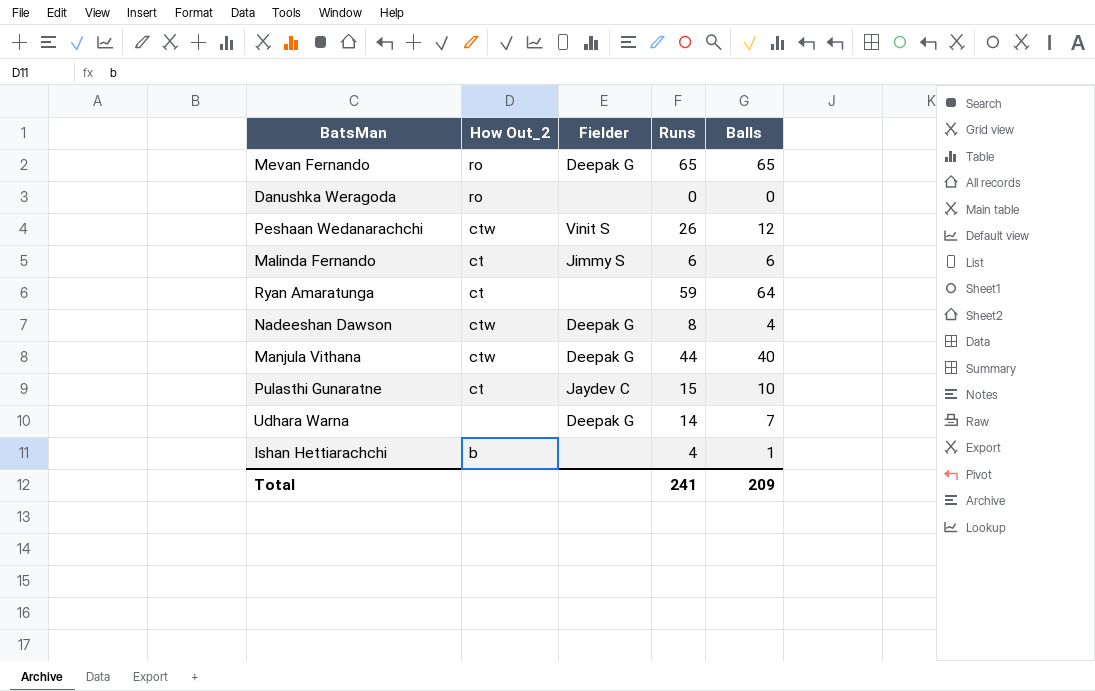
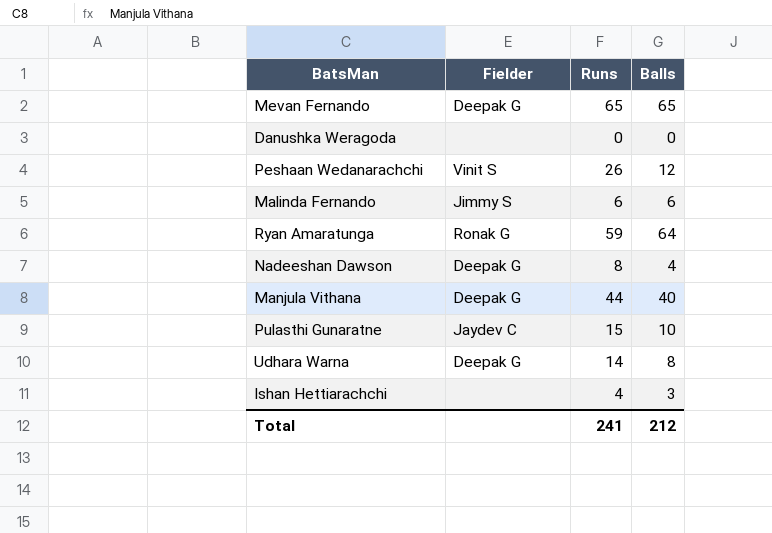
column How Out_2 | position: 2 -> none
Ryan Amaratunga | Fielder: none -> Ronak G
Udhara Warna | Balls: 7 -> 8
Ishan Hettiarachchi | Balls: 1 -> 3
Total | Balls: 209 -> 212

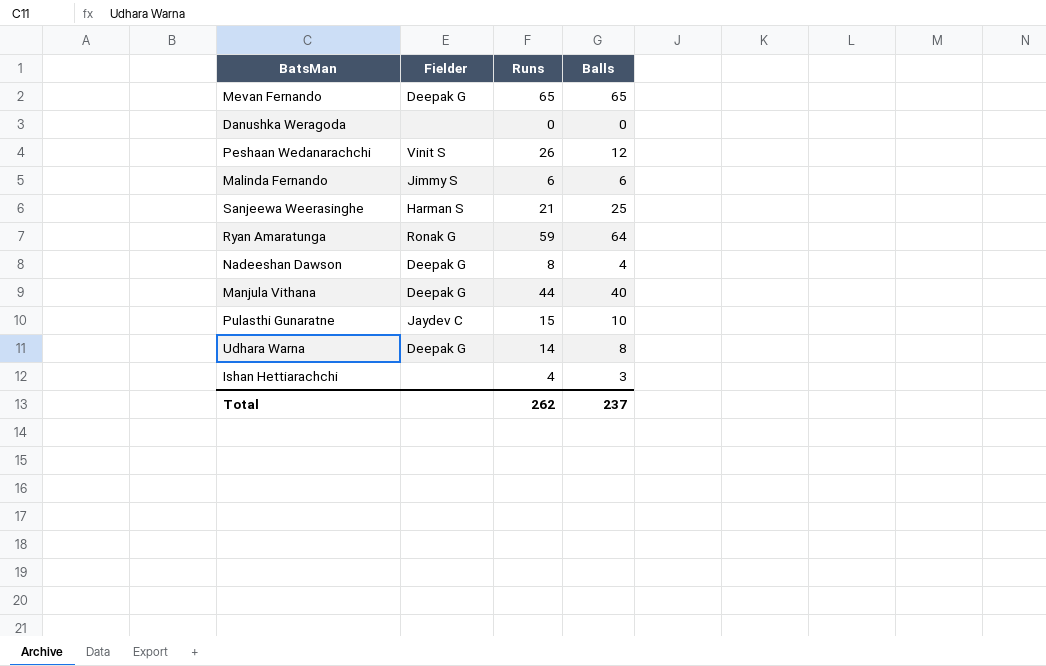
row Sanjeewa Weerasinghe: none -> Harman S | 21 | 25
Total | Runs: 241 -> 262
Total | Balls: 212 -> 237

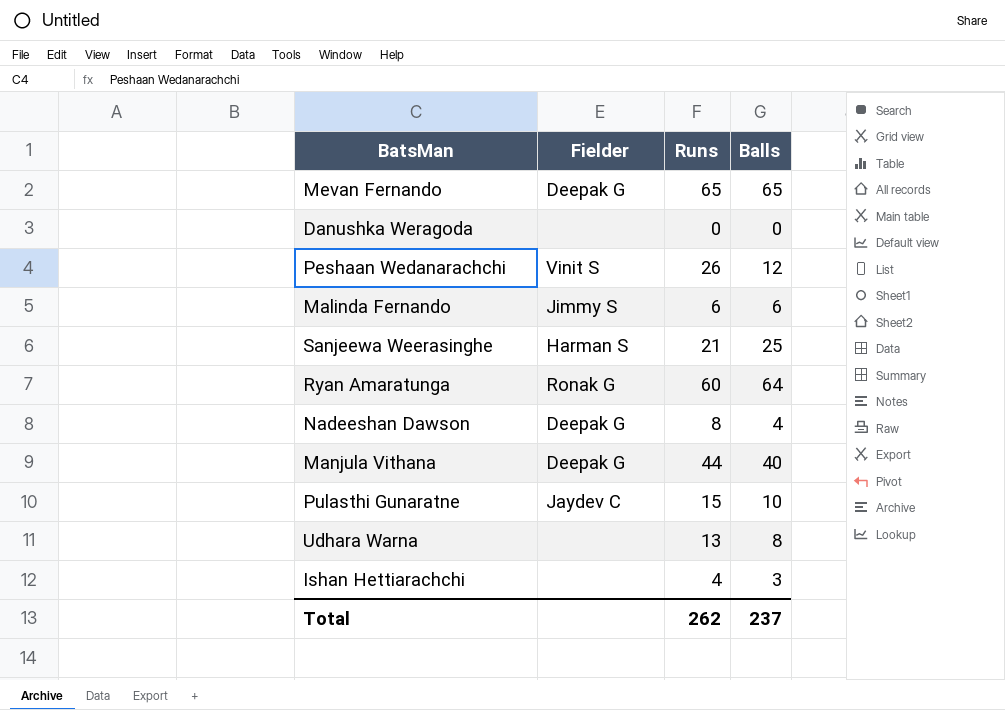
Ryan Amaratunga | Runs: 59 -> 60
Udhara Warna | Fielder: Deepak G -> none
Udhara Warna | Runs: 14 -> 13

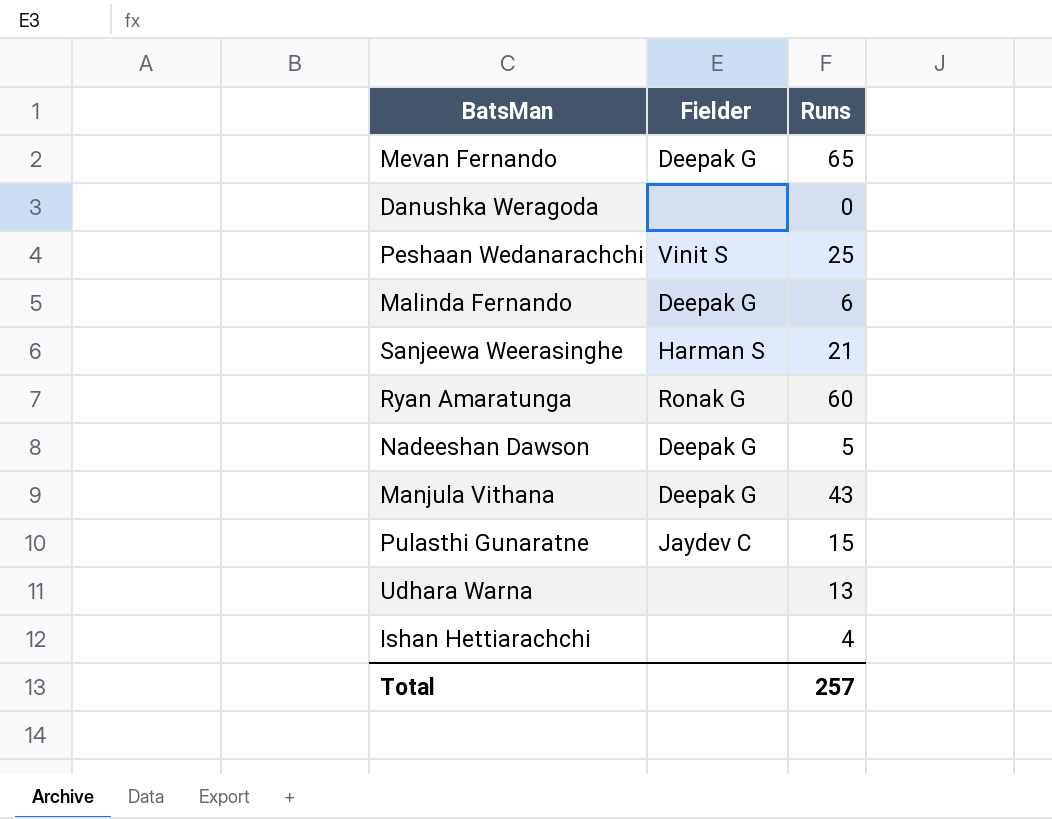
column Balls | position: 4 -> none
Peshaan Wedanarachchi | Runs: 26 -> 25
Malinda Fernando | Fielder: Jimmy S -> Deepak G
Nadeeshan Dawson | Runs: 8 -> 5
Manjula Vithana | Runs: 44 -> 43
Total | Runs: 262 -> 257

